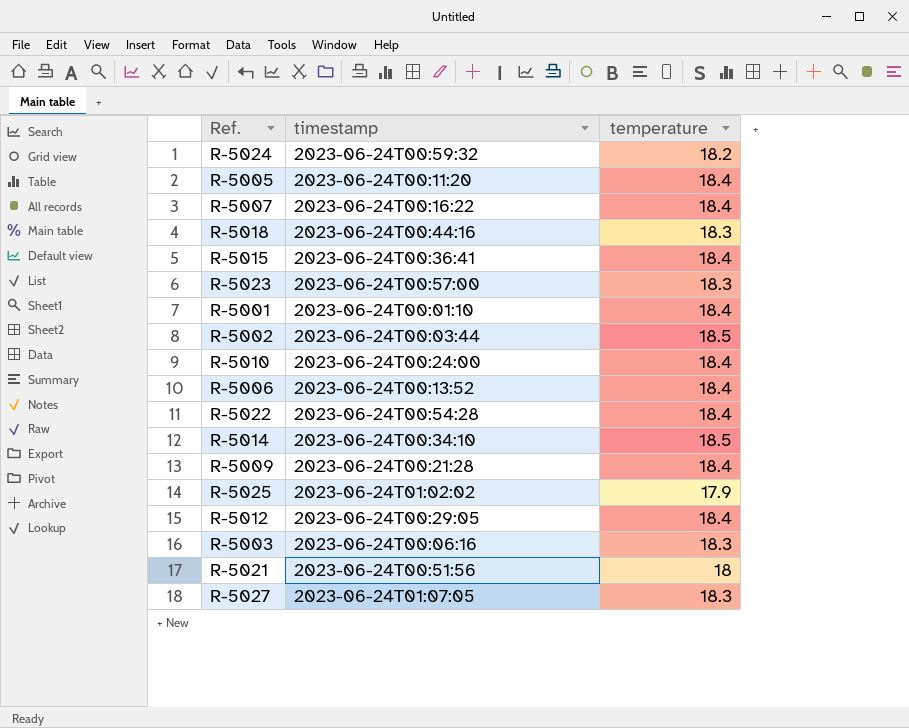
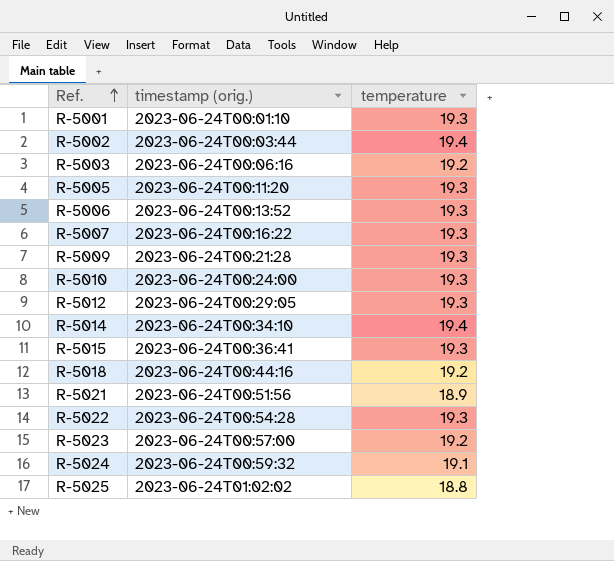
row order: none -> Ref. ascending
column name: timestamp -> timestamp (orig.)
row R-5027: 2023-06-24T01:07:05 | 18.3 -> none
R-5001 | temperature: 18.4 -> 19.3
R-5002 | temperature: 18.5 -> 19.4
R-5003 | temperature: 18.3 -> 19.2
R-5005 | temperature: 18.4 -> 19.3
R-5006 | temperature: 18.4 -> 19.3
R-5007 | temperature: 18.4 -> 19.3
R-5009 | temperature: 18.4 -> 19.3
R-5010 | temperature: 18.4 -> 19.3
R-5012 | temperature: 18.4 -> 19.3
R-5014 | temperature: 18.5 -> 19.4
R-5015 | temperature: 18.4 -> 19.3
R-5018 | temperature: 18.3 -> 19.2
R-5021 | temperature: 18 -> 18.9
R-5022 | temperature: 18.4 -> 19.3
R-5023 | temperature: 18.3 -> 19.2
R-5024 | temperature: 18.2 -> 19.1
R-5025 | temperature: 17.9 -> 18.8

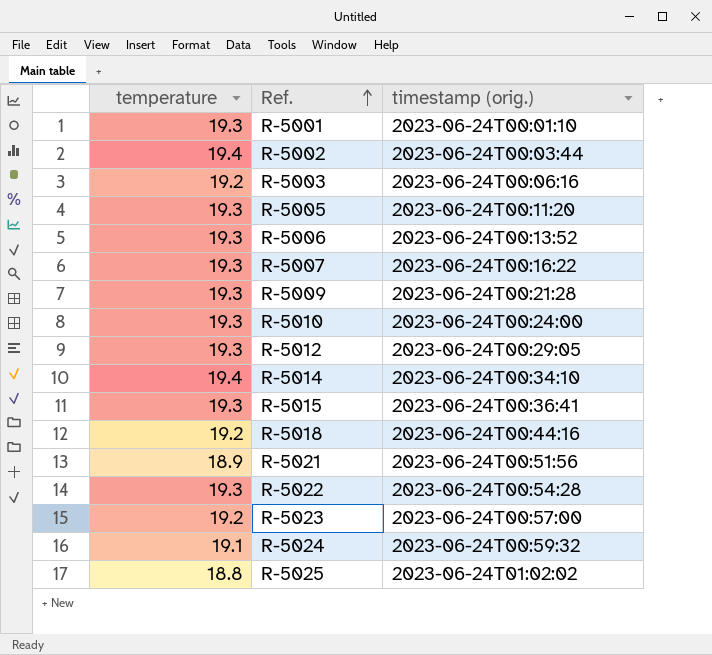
column temperature | position: 3 -> 1

